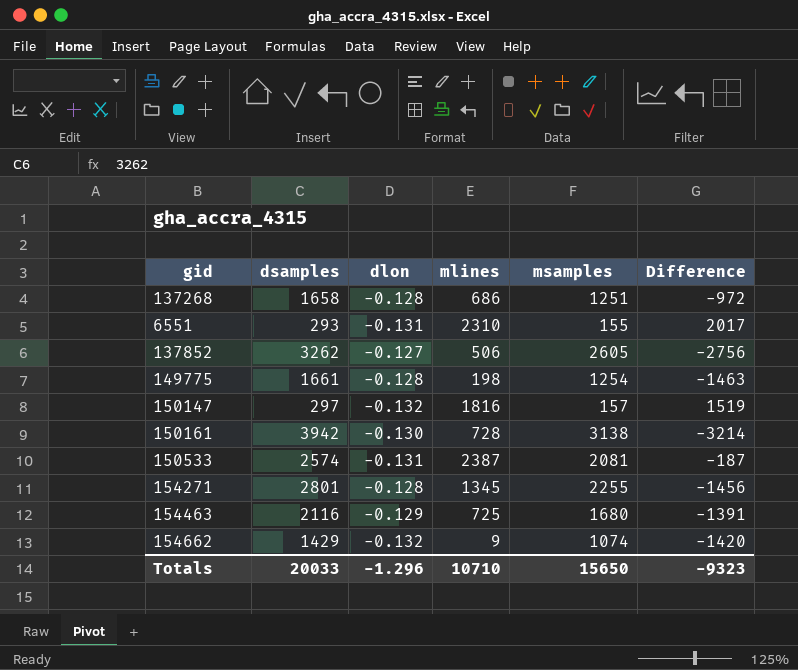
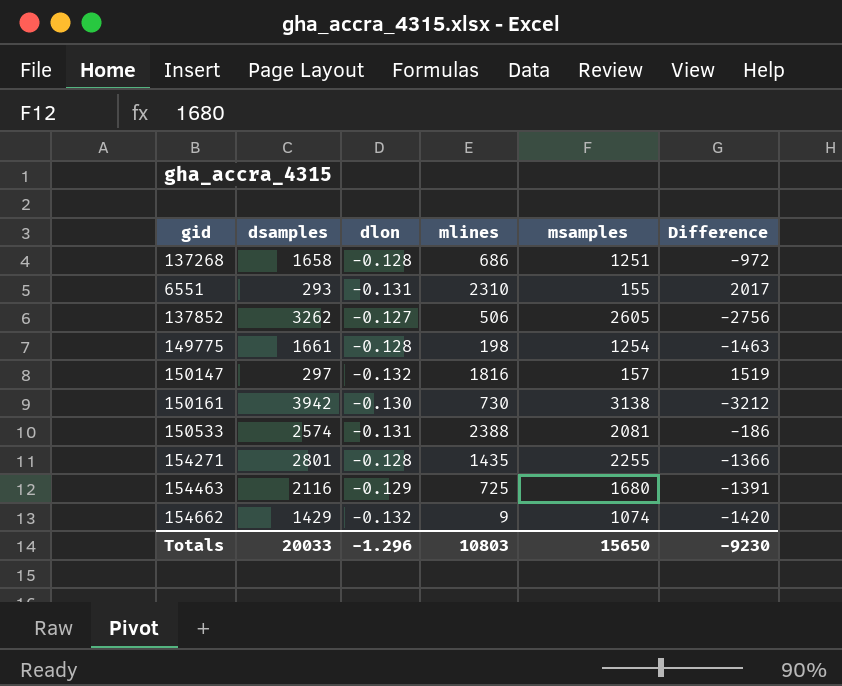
150161 | mlines: 728 -> 730
150161 | Difference: -3214 -> -3212
150533 | mlines: 2387 -> 2388
150533 | Difference: -187 -> -186
154271 | mlines: 1345 -> 1435
154271 | Difference: -1456 -> -1366
Totals | mlines: 10710 -> 10803
Totals | Difference: -9323 -> -9230

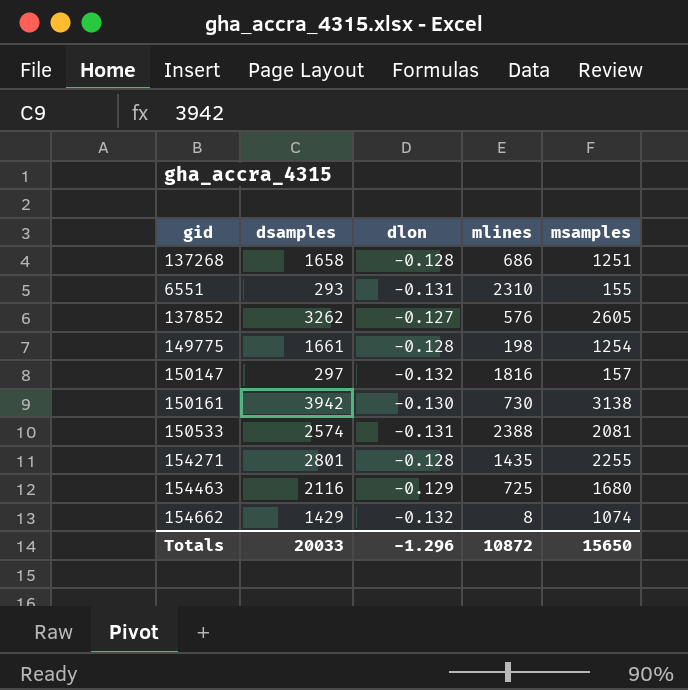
column Difference | formula: [mlines] - [dsamples] -> none
137852 | mlines: 506 -> 576
154662 | mlines: 9 -> 8
Totals | mlines: 10803 -> 10872

